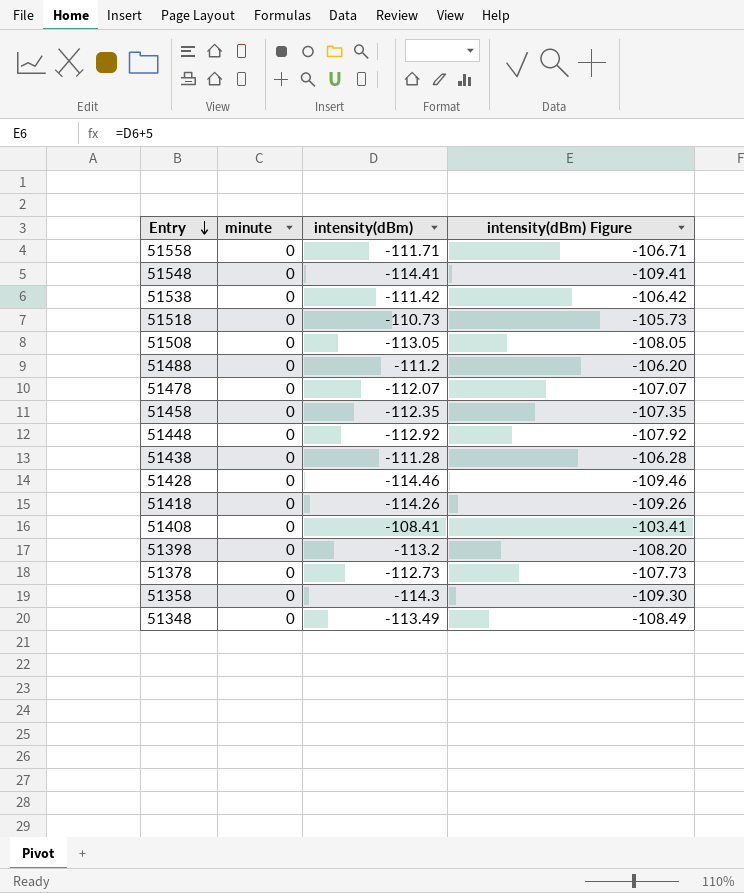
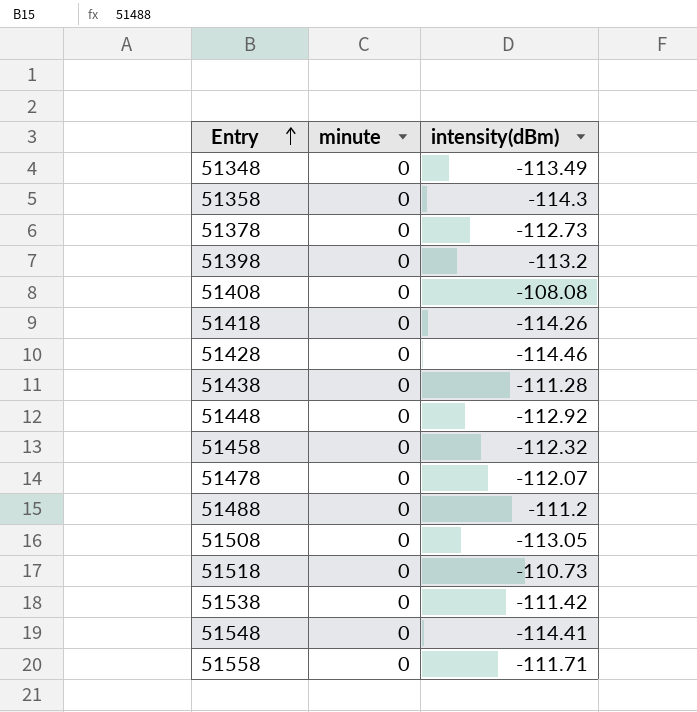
row order: Entry descending -> Entry ascending
column intensity(dBm) Figure | formula: [intensity(dBm)] + 5 -> none
51408 | intensity(dBm): -108.41 -> -108.08
51458 | intensity(dBm): -112.35 -> -112.32

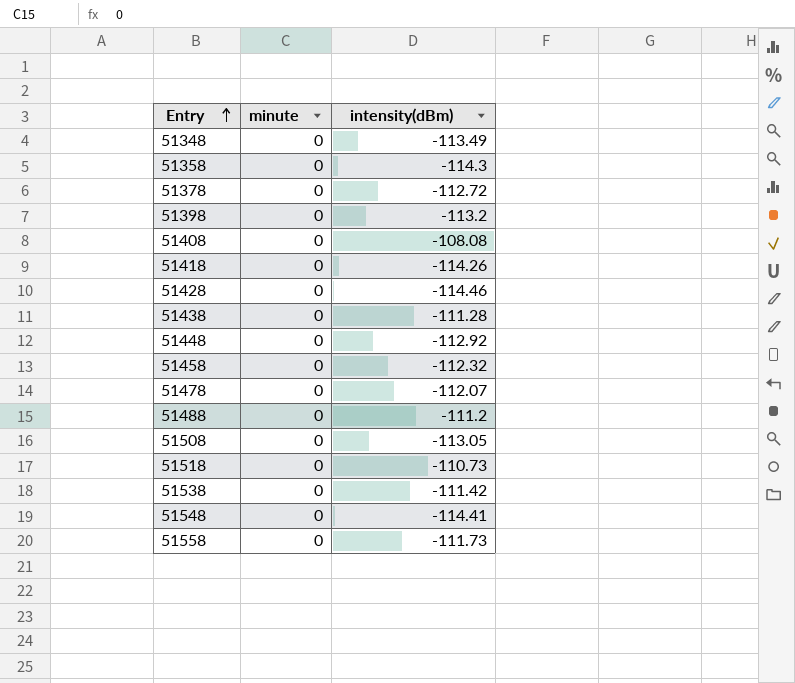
51378 | intensity(dBm): -112.73 -> -112.72
51558 | intensity(dBm): -111.71 -> -111.73

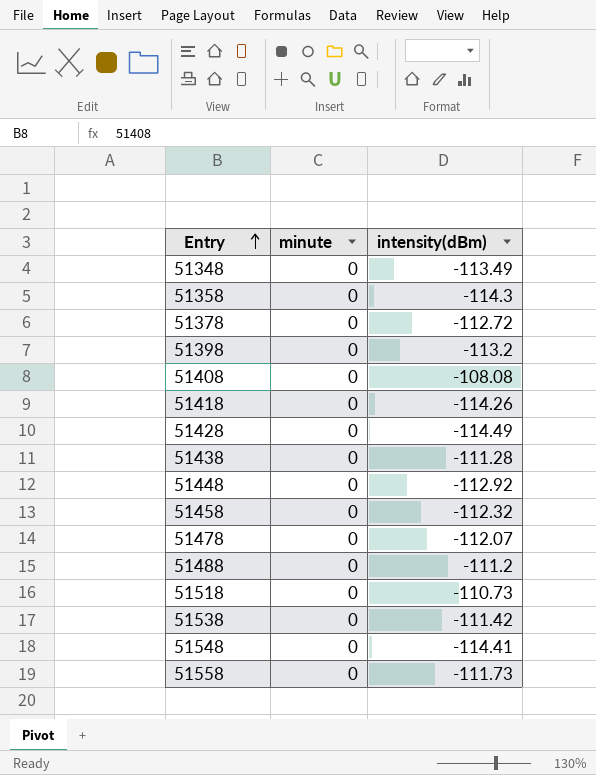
row 51508: 0 | -113.05 -> none
51428 | intensity(dBm): -114.46 -> -114.49

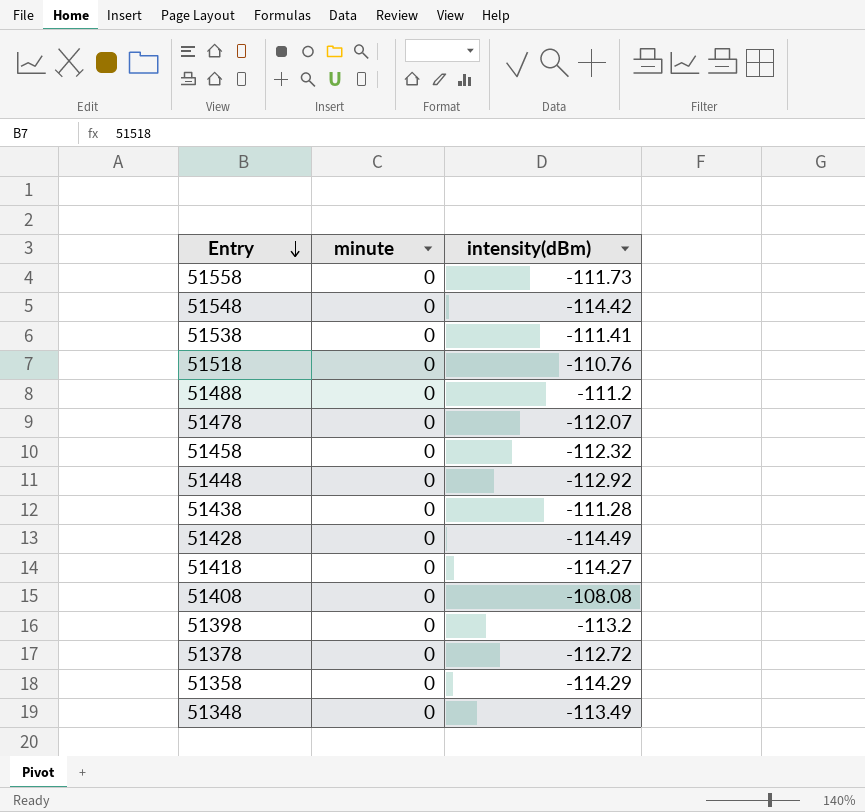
row order: Entry ascending -> Entry descending
51548 | intensity(dBm): -114.41 -> -114.42
51538 | intensity(dBm): -111.42 -> -111.41
51518 | intensity(dBm): -110.73 -> -110.76
51418 | intensity(dBm): -114.26 -> -114.27
51358 | intensity(dBm): -114.3 -> -114.29

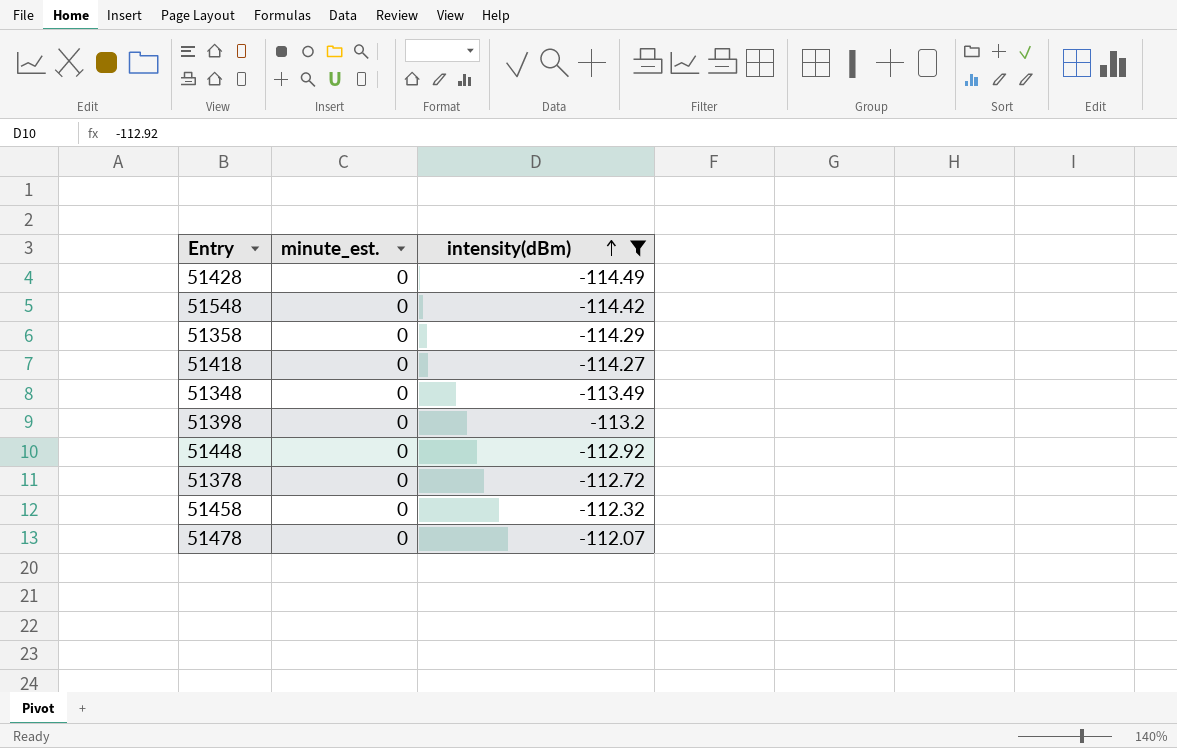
filter: none -> intensity(dBm) <= -112.07
row order: Entry descending -> intensity(dBm) ascending
column name: minute -> minute_est.

